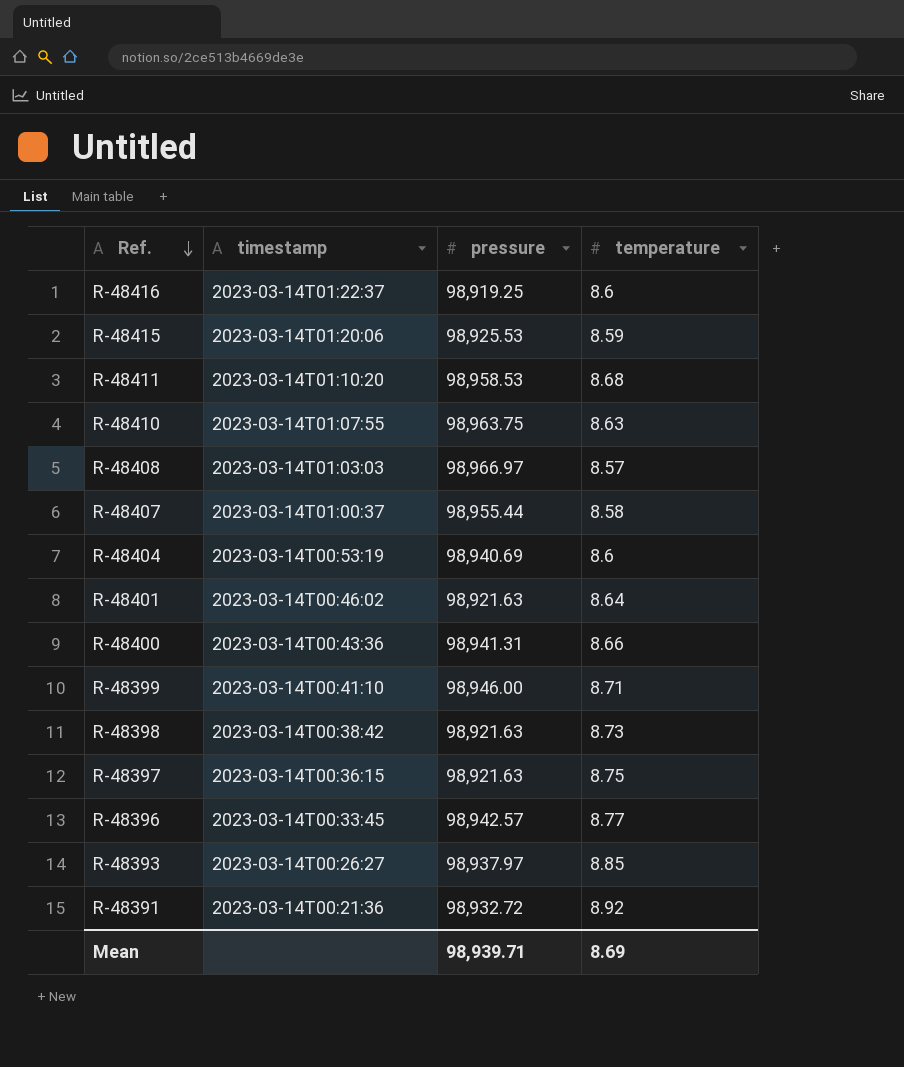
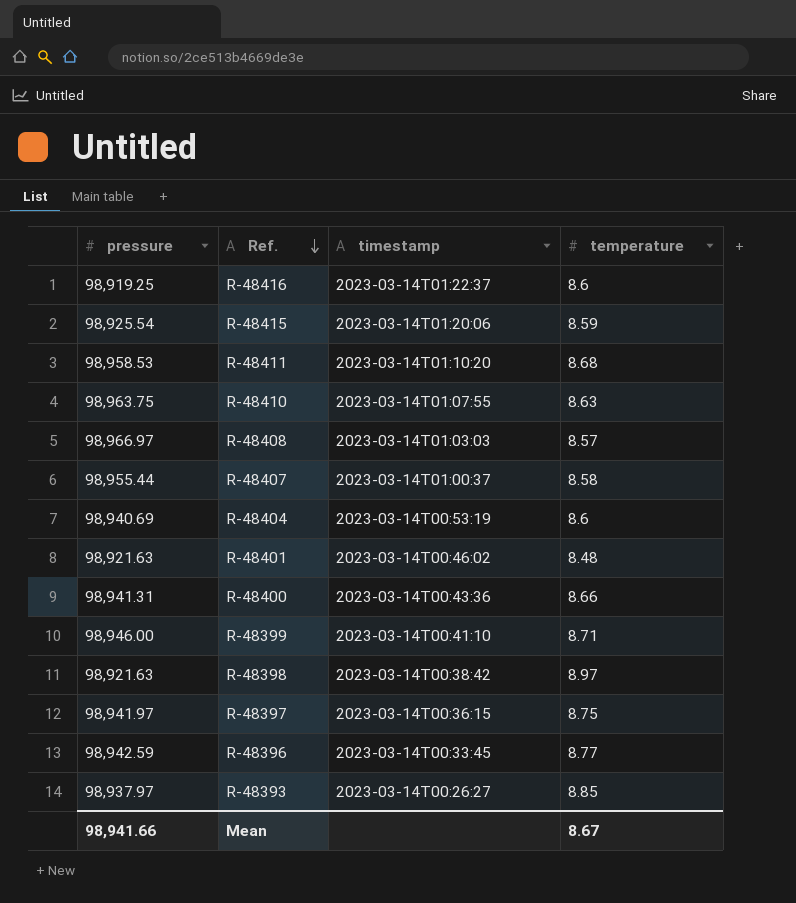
column pressure | position: 3 -> 1
row R-48391: 2023-03-14T00:21:36 | 98,932.72 | 8.92 -> none
R-48415 | pressure: 98,925.53 -> 98,925.54
R-48401 | temperature: 8.64 -> 8.48
R-48398 | temperature: 8.73 -> 8.97
R-48397 | pressure: 98,921.63 -> 98,941.97
R-48396 | pressure: 98,942.57 -> 98,942.59
Mean | pressure: 98,939.71 -> 98,941.66
Mean | temperature: 8.69 -> 8.67

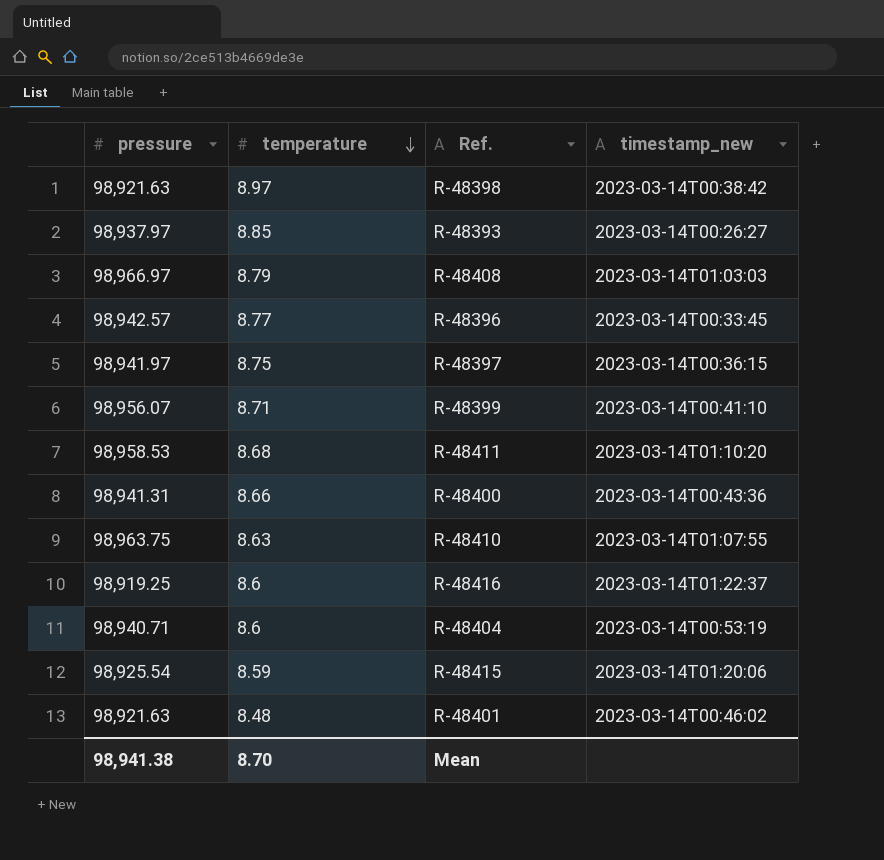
row order: Ref. descending -> temperature descending
column temperature | position: 4 -> 2
column name: timestamp -> timestamp_new
row R-48407: 98,955.44 | 2023-03-14T01:00:37 | 8.58 -> none
R-48408 | temperature: 8.57 -> 8.79
R-48396 | pressure: 98,942.59 -> 98,942.57
R-48399 | pressure: 98,946.00 -> 98,956.07
R-48404 | pressure: 98,940.69 -> 98,940.71
Mean | pressure: 98,941.66 -> 98,941.38
Mean | temperature: 8.67 -> 8.70

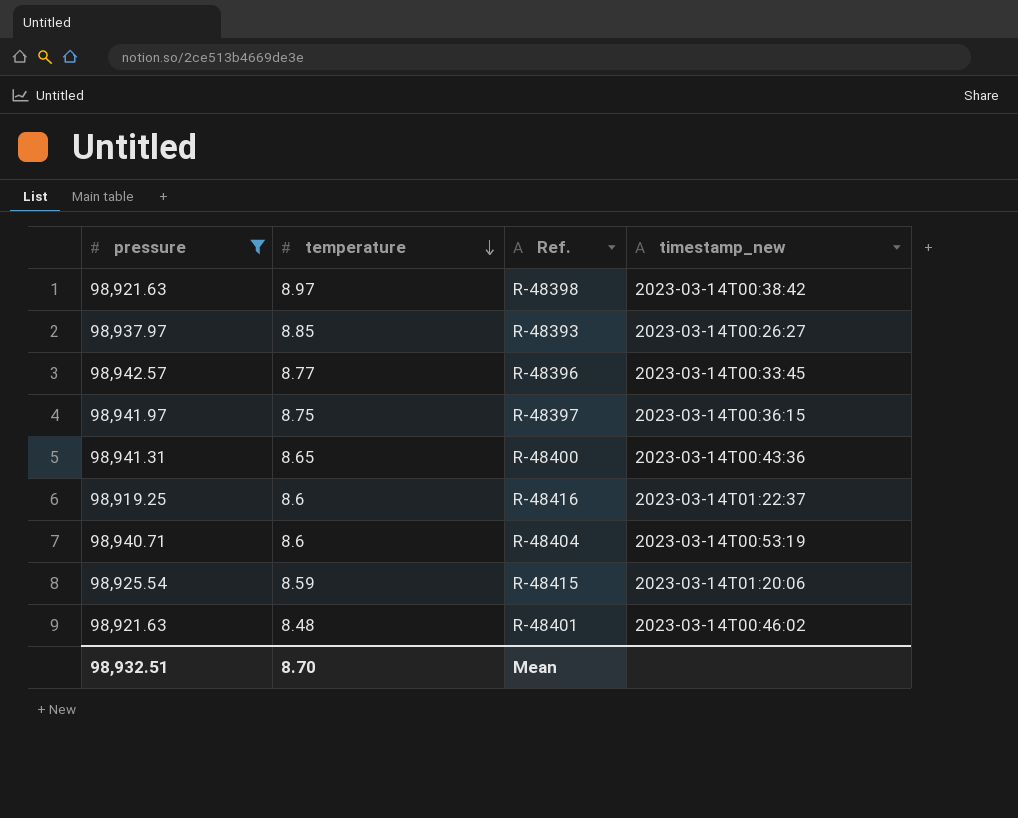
filter: none -> pressure <= 98,942.57
R-48400 | temperature: 8.66 -> 8.65
Mean | pressure: 98,941.38 -> 98,932.51

